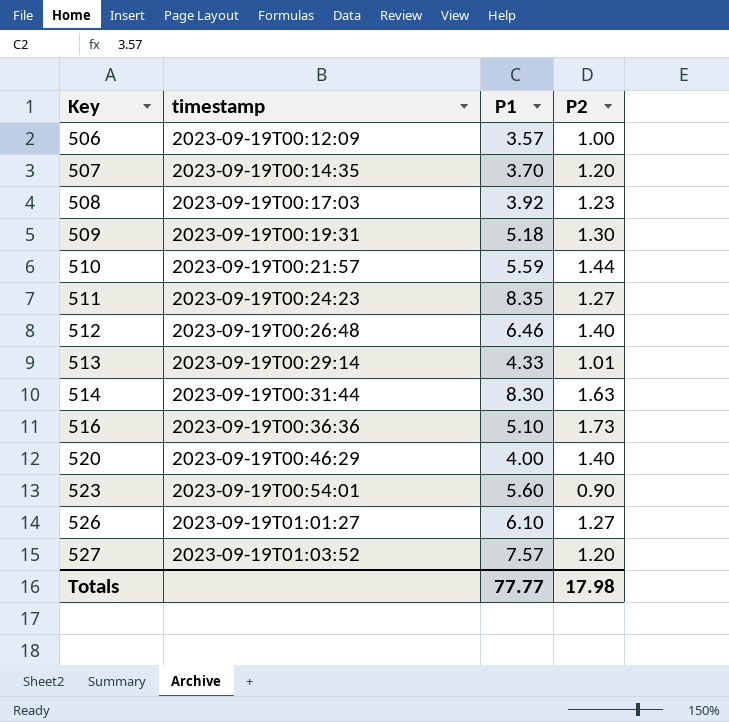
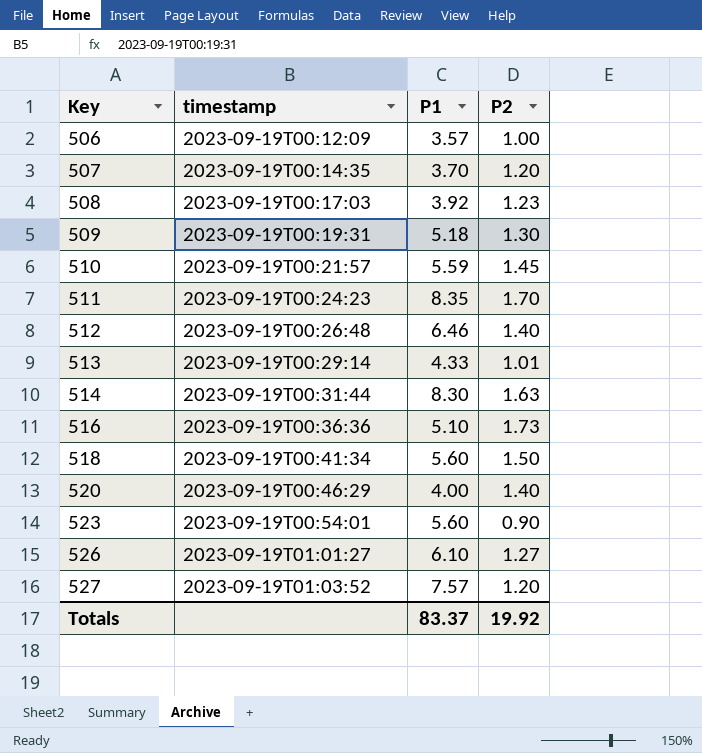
510 | P2: 1.44 -> 1.45
511 | P2: 1.27 -> 1.70
row 518: none -> 2023-09-19T00:41:34 | 5.60 | 1.50
Totals | P1: 77.77 -> 83.37
Totals | P2: 17.98 -> 19.92

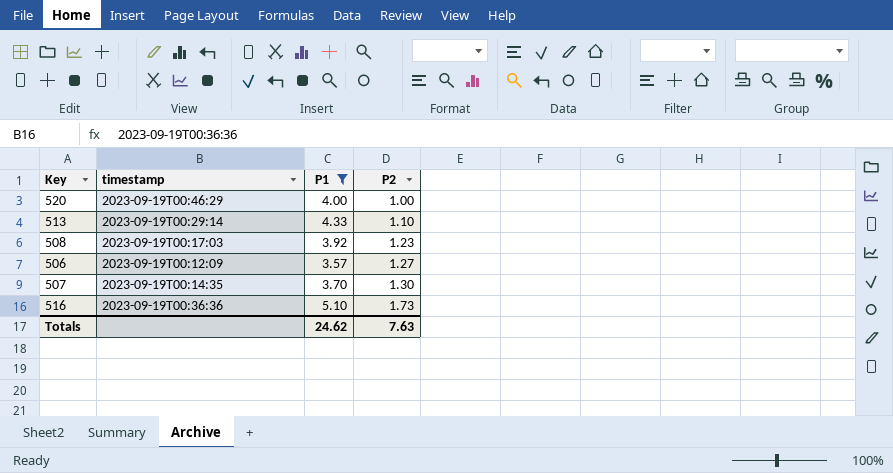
filter: none -> P1 <= 5.10
row order: Key ascending -> P2 ascending
520 | P2: 1.40 -> 1.00
513 | P2: 1.01 -> 1.10
506 | P2: 1.00 -> 1.27
507 | P2: 1.20 -> 1.30
Totals | P1: 83.37 -> 24.62
Totals | P2: 19.92 -> 7.63

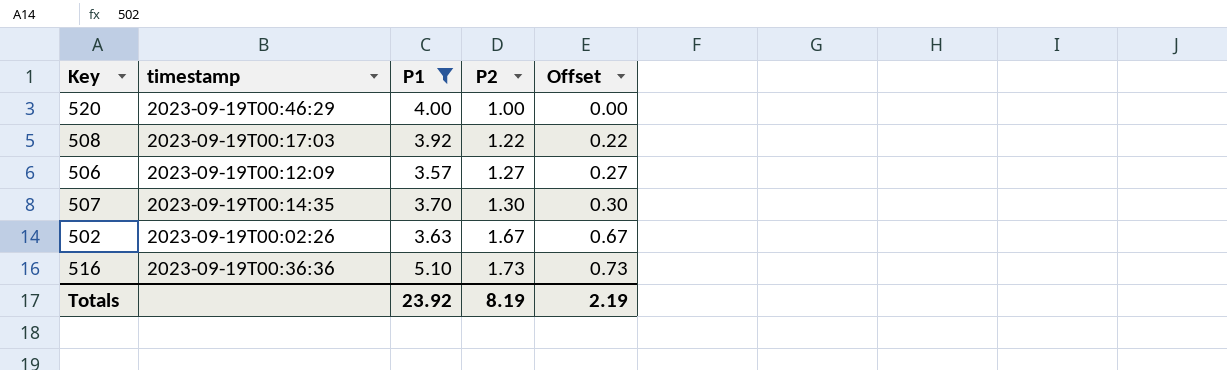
column Offset | formula: none -> [P2] - 1
row 513: 2023-09-19T00:29:14 | 4.33 | 1.10 -> none
508 | P2: 1.23 -> 1.22
row 502: none -> 2023-09-19T00:02:26 | 3.63 | 1.67 | 0.67
Totals | P1: 24.62 -> 23.92
Totals | P2: 7.63 -> 8.19

